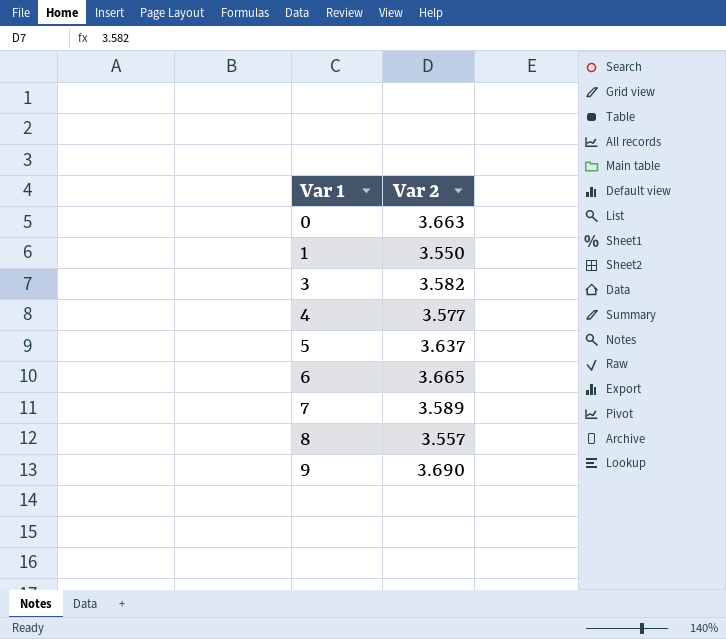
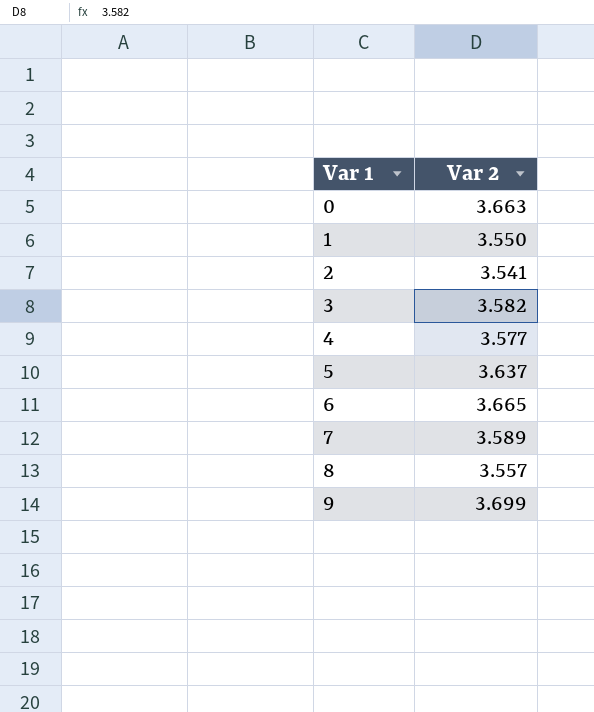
row 2: none -> 3.541
9 | Var 2: 3.690 -> 3.699

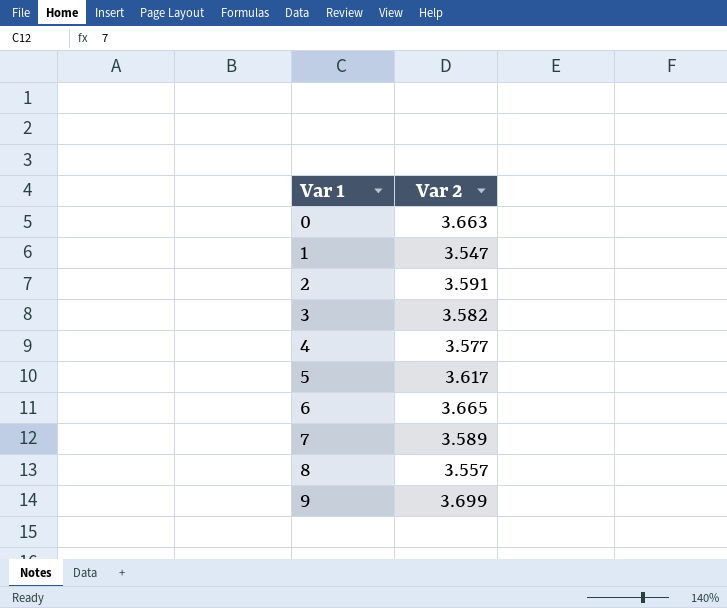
1 | Var 2: 3.550 -> 3.547
2 | Var 2: 3.541 -> 3.591
5 | Var 2: 3.637 -> 3.617

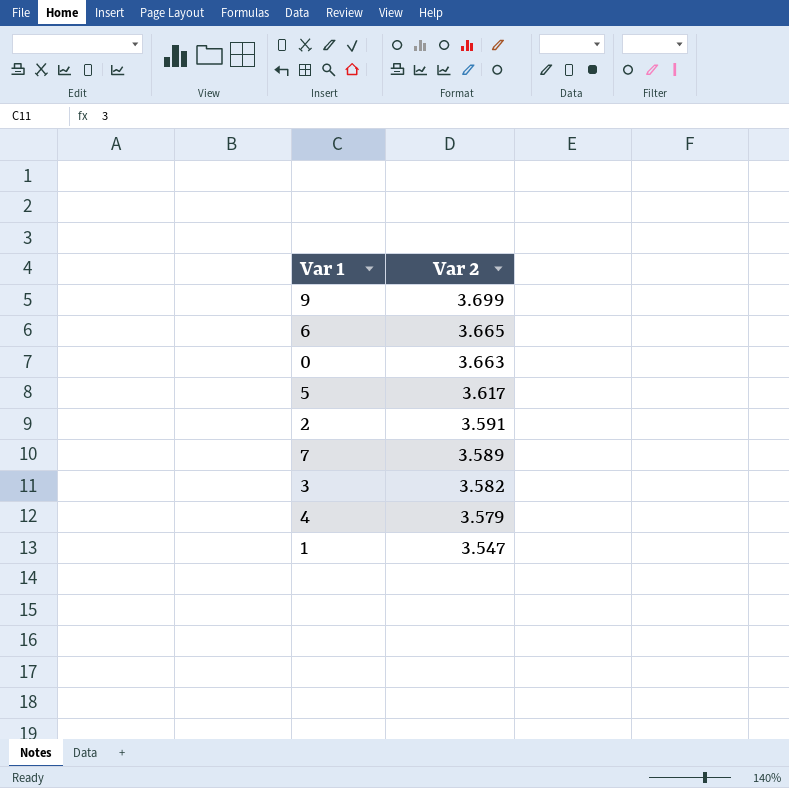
row order: Var 1 ascending -> Var 2 descending
row 8: 3.557 -> none
4 | Var 2: 3.577 -> 3.579

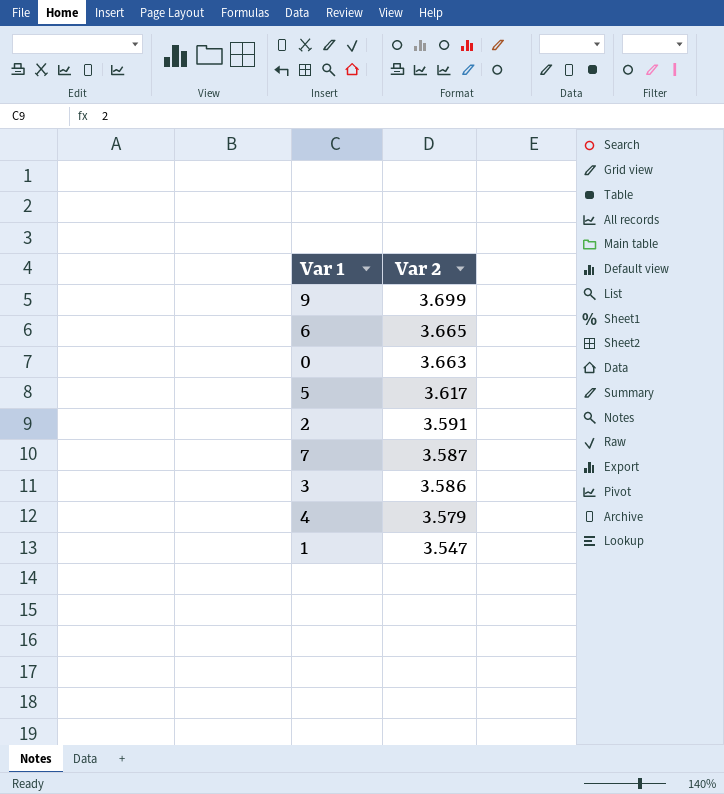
7 | Var 2: 3.589 -> 3.587
3 | Var 2: 3.582 -> 3.586

